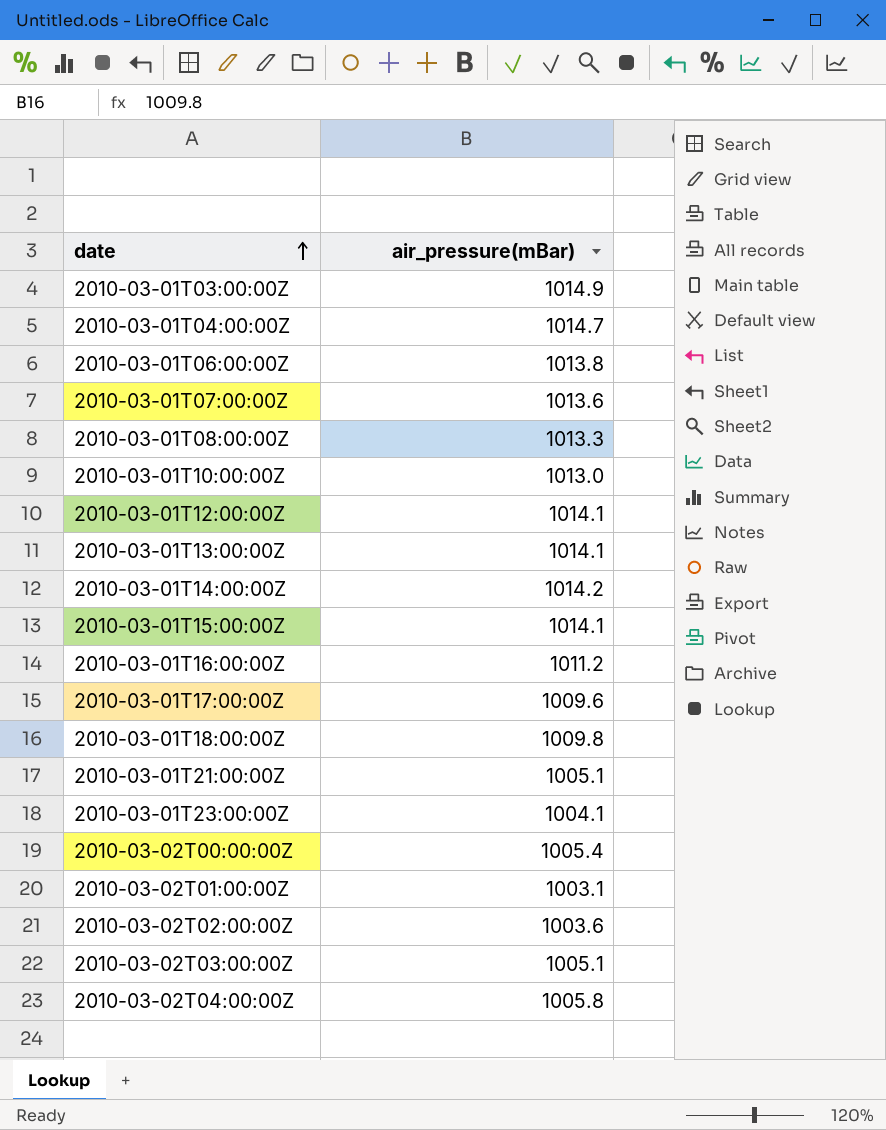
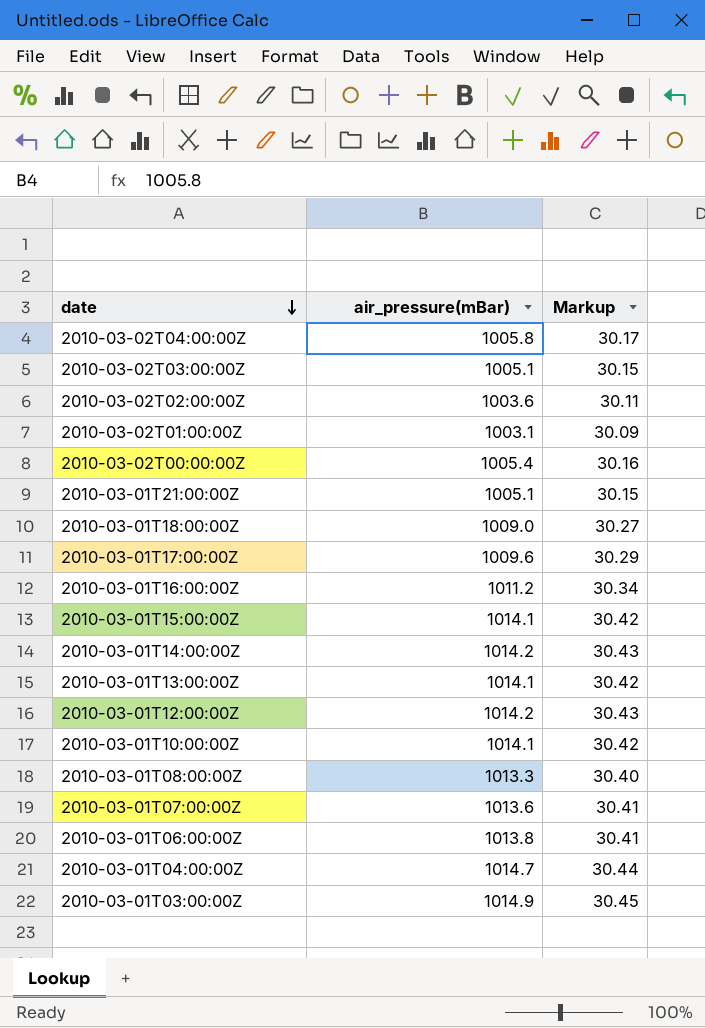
row order: date ascending -> date descending
column Markup | formula: none -> [air_pressure(mBar)] * 0.03
row 2010-03-01T23:00:00Z: 1004.1 -> none
2010-03-01T18:00:00Z | air_pressure(mBar): 1009.8 -> 1009.0
2010-03-01T12:00:00Z | air_pressure(mBar): 1014.1 -> 1014.2
2010-03-01T10:00:00Z | air_pressure(mBar): 1013.0 -> 1014.1

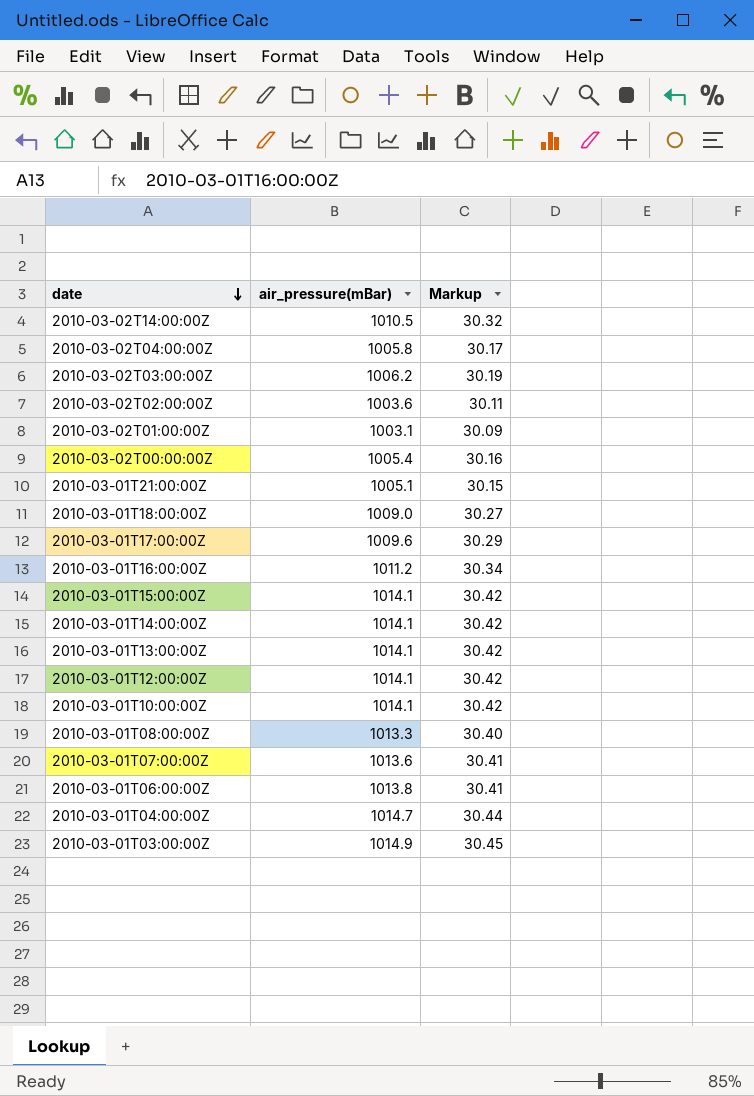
row 2010-03-02T14:00:00Z: none -> 1010.5 | 30.32
2010-03-02T03:00:00Z | air_pressure(mBar): 1005.1 -> 1006.2
2010-03-02T03:00:00Z | Markup: 30.15 -> 30.19
2010-03-01T14:00:00Z | air_pressure(mBar): 1014.2 -> 1014.1
2010-03-01T14:00:00Z | Markup: 30.43 -> 30.42
2010-03-01T12:00:00Z | air_pressure(mBar): 1014.2 -> 1014.1
2010-03-01T12:00:00Z | Markup: 30.43 -> 30.42

